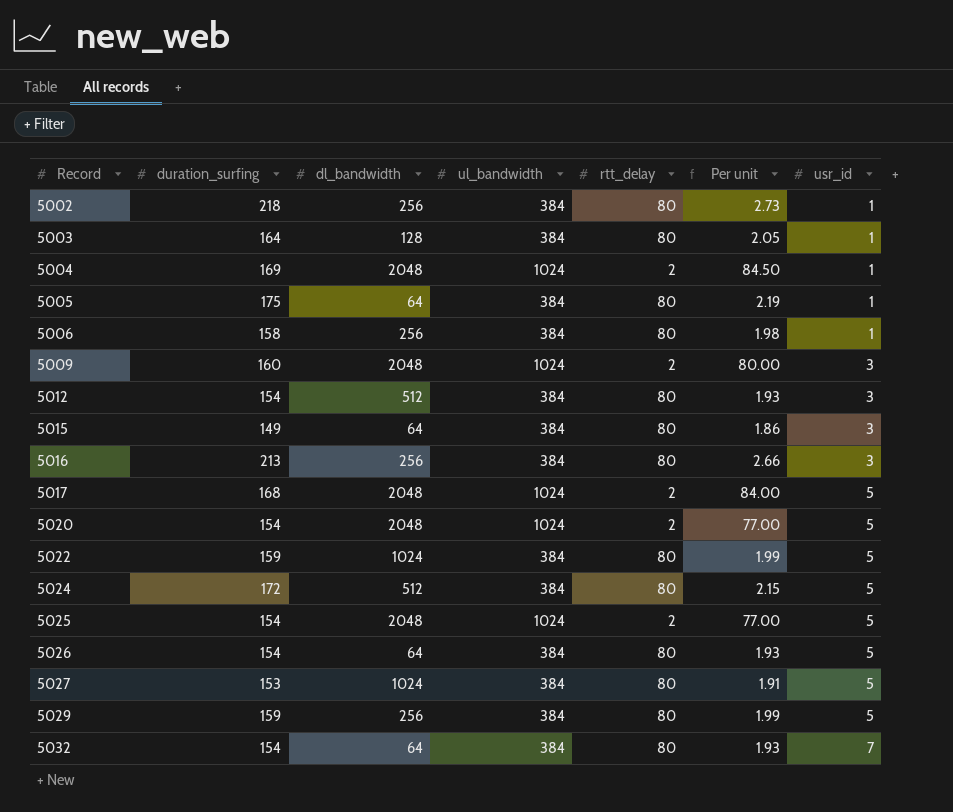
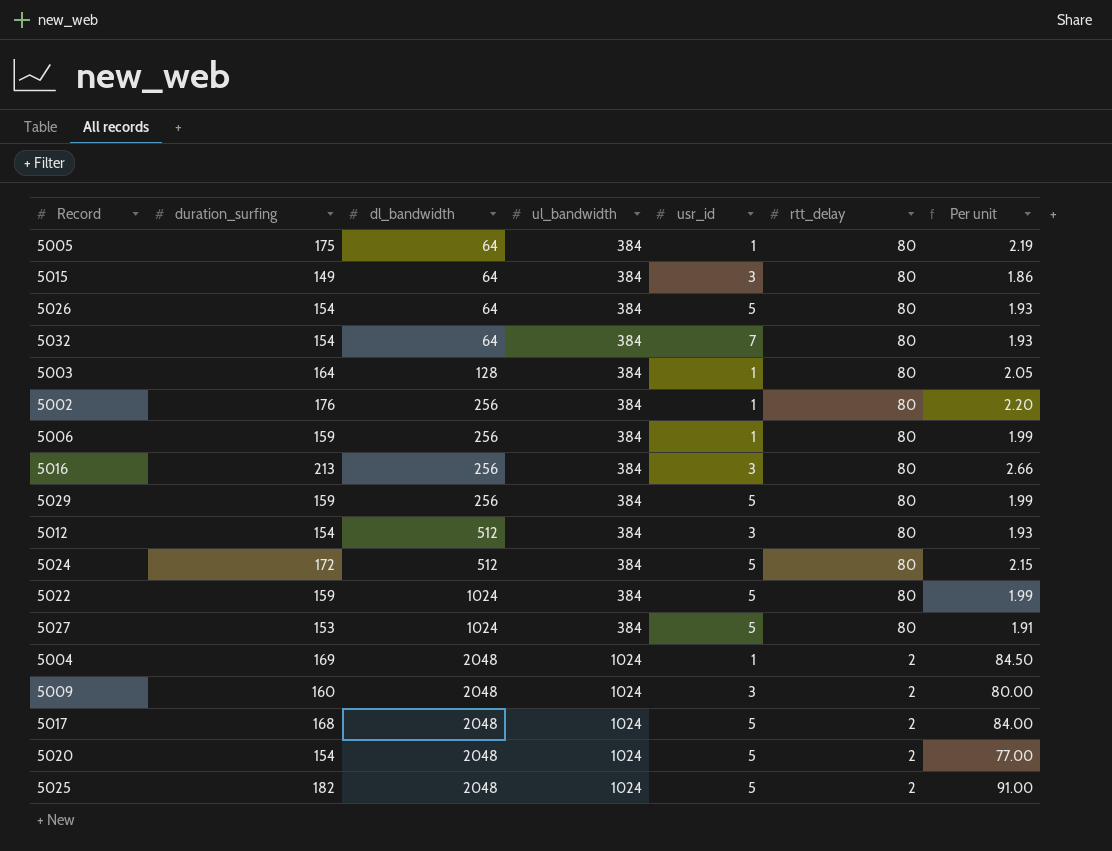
row order: Record ascending -> dl_bandwidth ascending
column usr_id | position: 7 -> 5
5002 | duration_surfing: 218 -> 176
5002 | Per unit: 2.73 -> 2.20
5006 | duration_surfing: 158 -> 159
5006 | Per unit: 1.98 -> 1.99
5025 | duration_surfing: 154 -> 182
5025 | Per unit: 77.00 -> 91.00

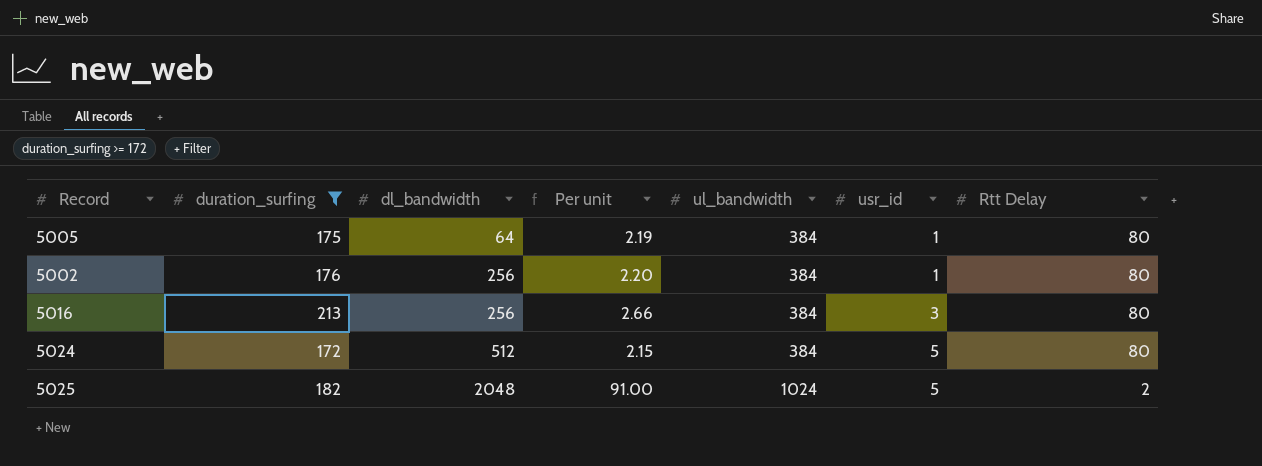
filter: none -> duration_surfing >= 172
column Per unit | position: 7 -> 4
column name: rtt_delay -> Rtt Delay

